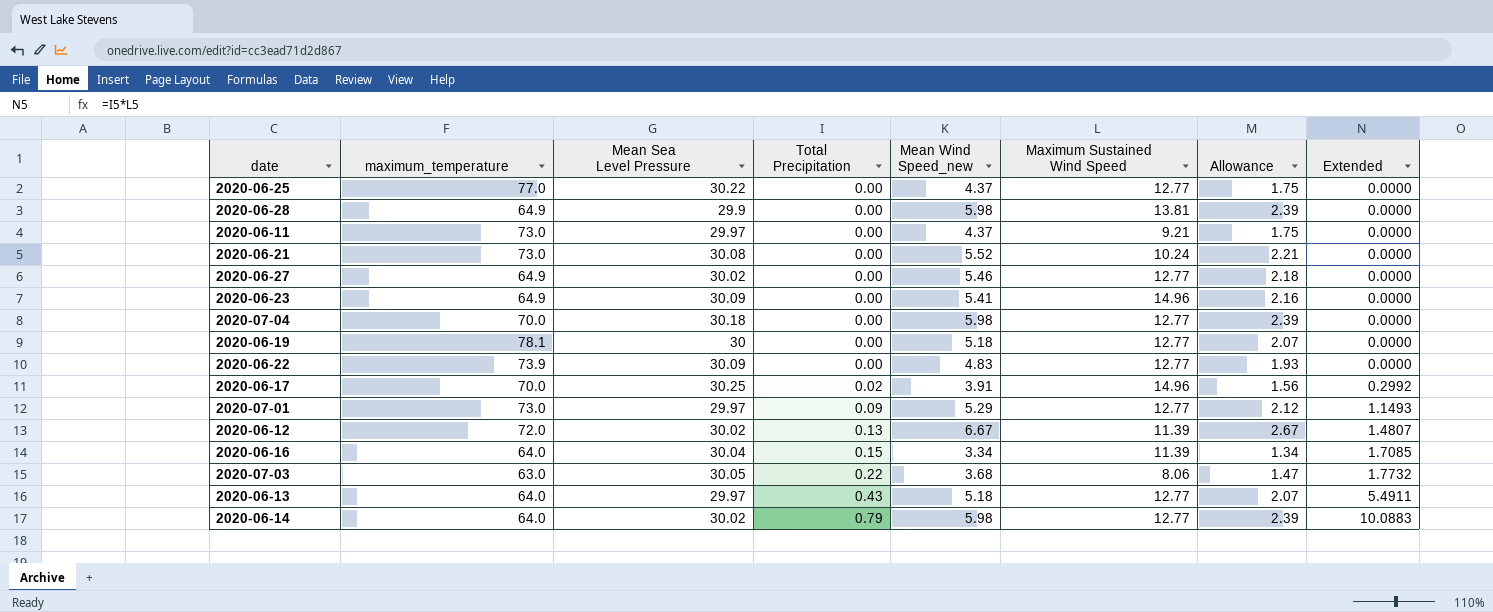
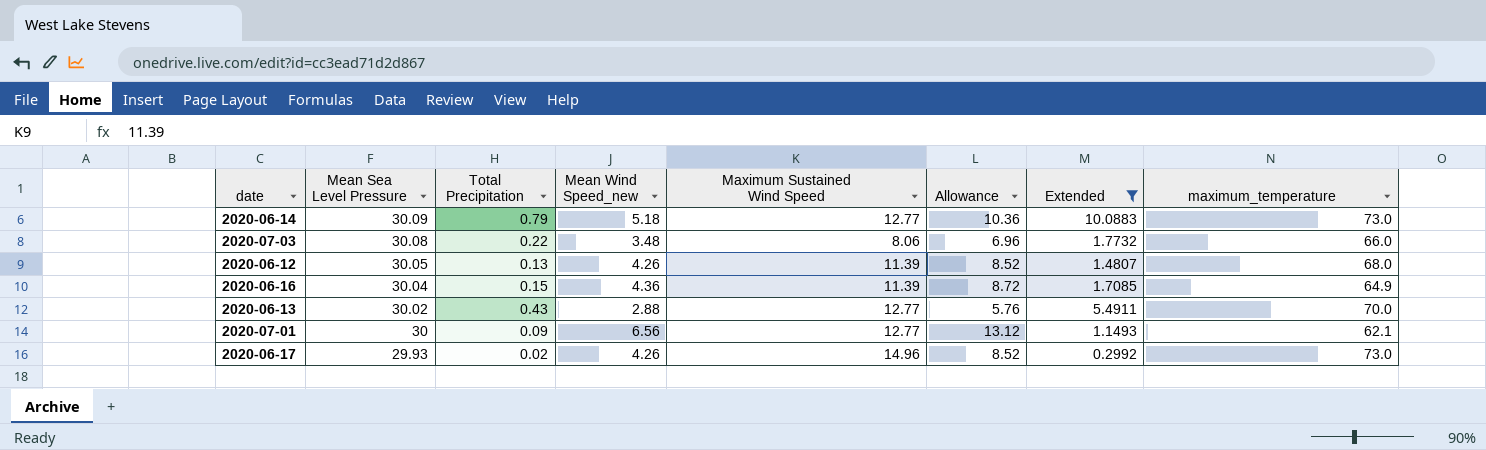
filter: none -> Extended != 0.0000
row order: Total Precipitation ascending -> Mean Sea Level Pressure descending
column Allowance | formula: [Mean Wind Speed_new] * 0.4 -> [Mean Wind Speed_new] * 2
column maximum_temperature | position: 2 -> 8
2020-06-14 | Mean Sea Level Pressure: 30.02 -> 30.09
2020-06-14 | Mean Wind Speed_new: 5.98 -> 5.18
2020-06-14 | maximum_temperature: 64.0 -> 73.0
2020-07-03 | Mean Sea Level Pressure: 30.05 -> 30.08
2020-07-03 | Mean Wind Speed_new: 3.68 -> 3.48
2020-07-03 | maximum_temperature: 63.0 -> 66.0
2020-06-12 | Mean Sea Level Pressure: 30.02 -> 30.05
2020-06-12 | Mean Wind Speed_new: 6.67 -> 4.26
2020-06-12 | maximum_temperature: 72.0 -> 68.0
2020-06-16 | Mean Wind Speed_new: 3.34 -> 4.36
2020-06-16 | maximum_temperature: 64.0 -> 64.9
2020-06-13 | Mean Sea Level Pressure: 29.97 -> 30.02
2020-06-13 | Mean Wind Speed_new: 5.18 -> 2.88
2020-06-13 | maximum_temperature: 64.0 -> 70.0
2020-07-01 | Mean Sea Level Pressure: 29.97 -> 30
2020-07-01 | Mean Wind Speed_new: 5.29 -> 6.56
2020-07-01 | maximum_temperature: 73.0 -> 62.1
2020-06-17 | Mean Sea Level Pressure: 30.25 -> 29.93
2020-06-17 | Mean Wind Speed_new: 3.91 -> 4.26
2020-06-17 | maximum_temperature: 70.0 -> 73.0

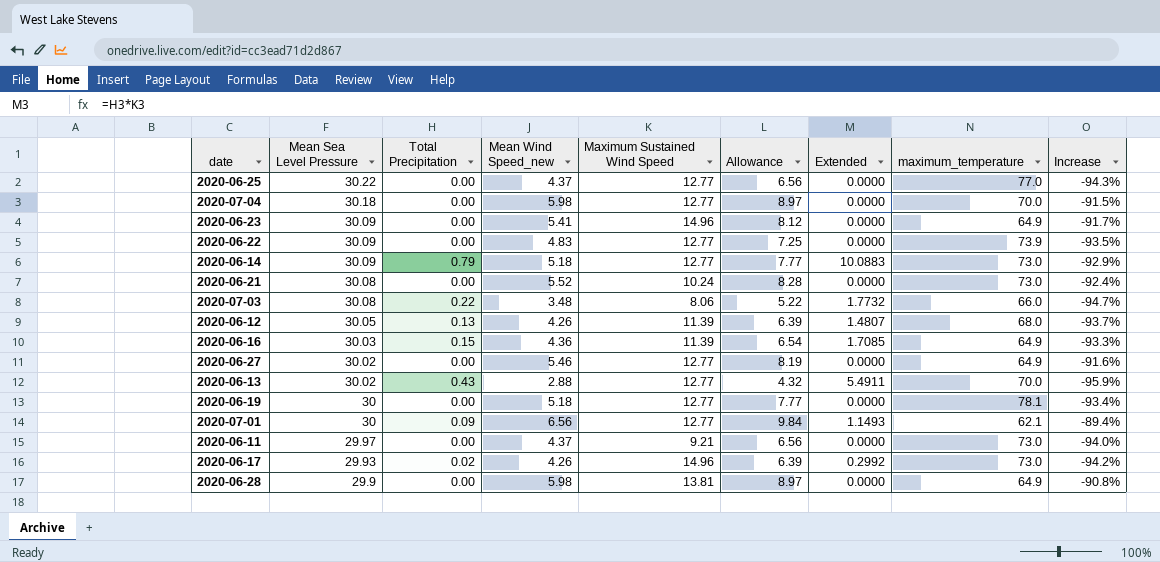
filter: Extended != 0.0000 -> none
column Allowance | formula: [Mean Wind Speed_new] * 2 -> [Mean Wind Speed_new] * 1.5
column Increase | formula: none -> ([Mean Wind Speed_new] - [maximum_temperature]) / [maximum_temperature]
2020-06-16 | Mean Sea Level Pressure: 30.04 -> 30.03

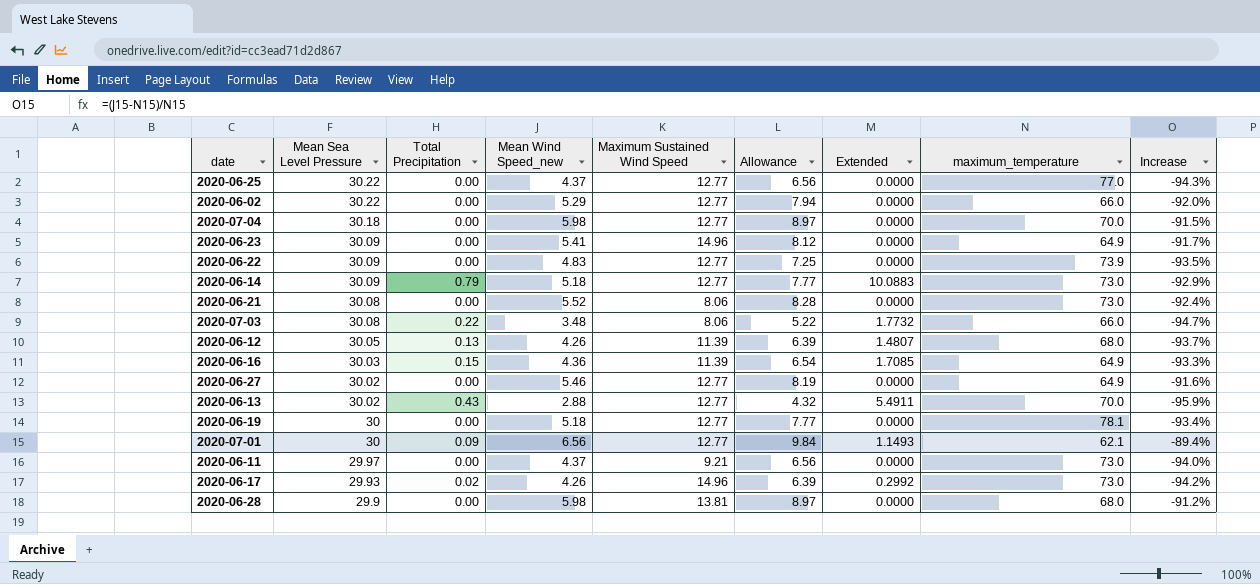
row 2020-06-02: none -> 30.22 | 0.00 | 5.29 | 12.77 | 7.94 | 0.0000 | 66.0 | -92.0%
2020-06-21 | Maximum Sustained Wind Speed: 10.24 -> 8.06
2020-06-28 | maximum_temperature: 64.9 -> 68.0
2020-06-28 | Increase: -90.8% -> -91.2%

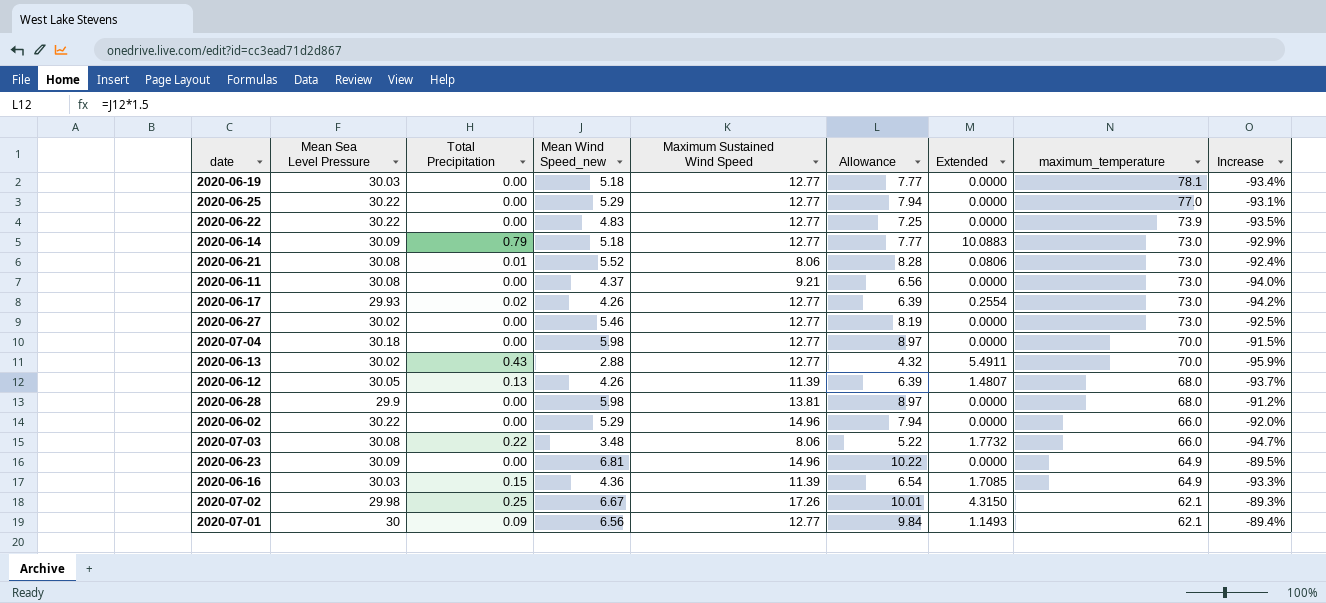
row order: Mean Sea Level Pressure descending -> maximum_temperature descending
2020-06-19 | Mean Sea Level Pressure: 30 -> 30.03
2020-06-25 | Mean Wind Speed_new: 4.37 -> 5.29
2020-06-25 | Allowance: 6.56 -> 7.94
2020-06-25 | Increase: -94.3% -> -93.1%
2020-06-22 | Mean Sea Level Pressure: 30.09 -> 30.22
2020-06-21 | Total Precipitation: 0.00 -> 0.01
2020-06-21 | Extended: 0.0000 -> 0.0806
2020-06-11 | Mean Sea Level Pressure: 29.97 -> 30.08
2020-06-17 | Maximum Sustained Wind Speed: 14.96 -> 12.77
2020-06-17 | Extended: 0.2992 -> 0.2554
2020-06-27 | maximum_temperature: 64.9 -> 73.0
2020-06-27 | Increase: -91.6% -> -92.5%
2020-06-02 | Maximum Sustained Wind Speed: 12.77 -> 14.96
2020-06-23 | Mean Wind Speed_new: 5.41 -> 6.81
2020-06-23 | Allowance: 8.12 -> 10.22
2020-06-23 | Increase: -91.7% -> -89.5%
row 2020-07-02: none -> 29.98 | 0.25 | 6.67 | 17.26 | 10.01 | 4.3150 | 62.1 | -89.3%

